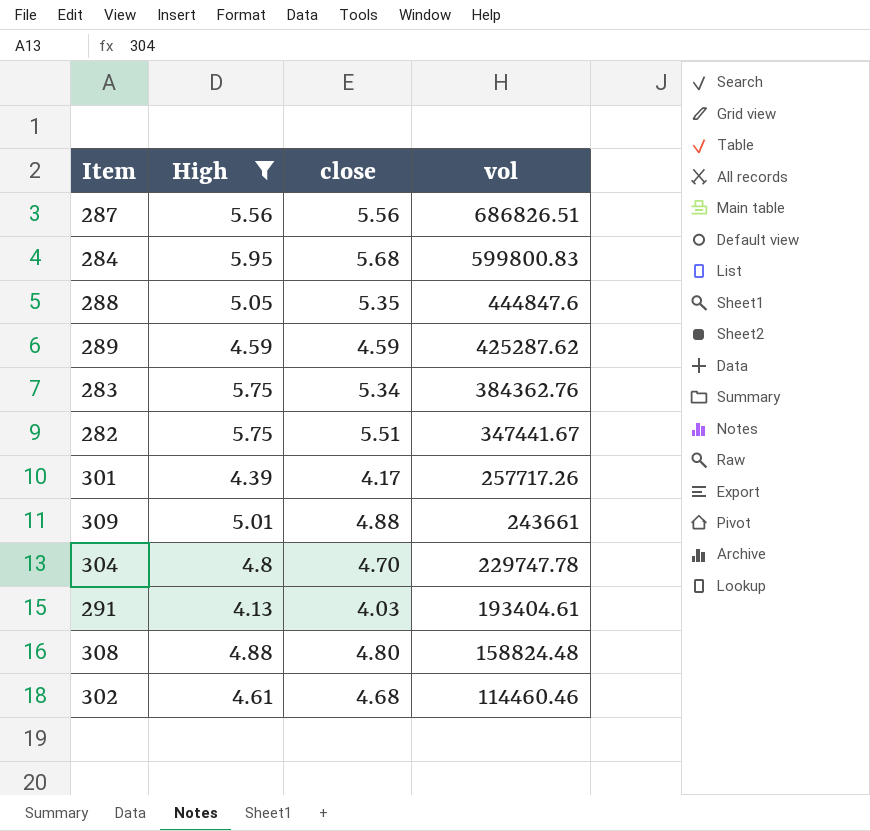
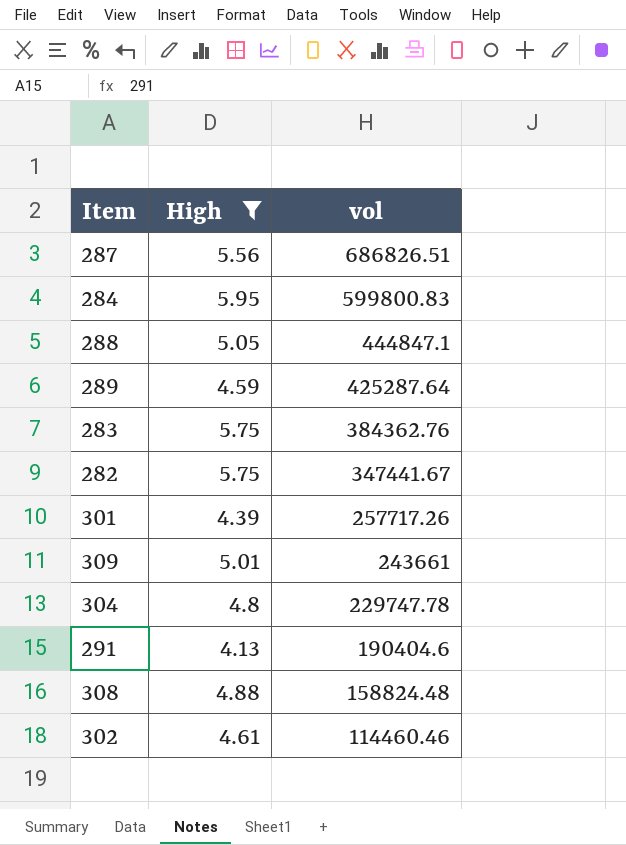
column close | position: 3 -> none
288 | vol: 444847.6 -> 444847.1
289 | vol: 425287.62 -> 425287.64
291 | vol: 193404.61 -> 190404.6

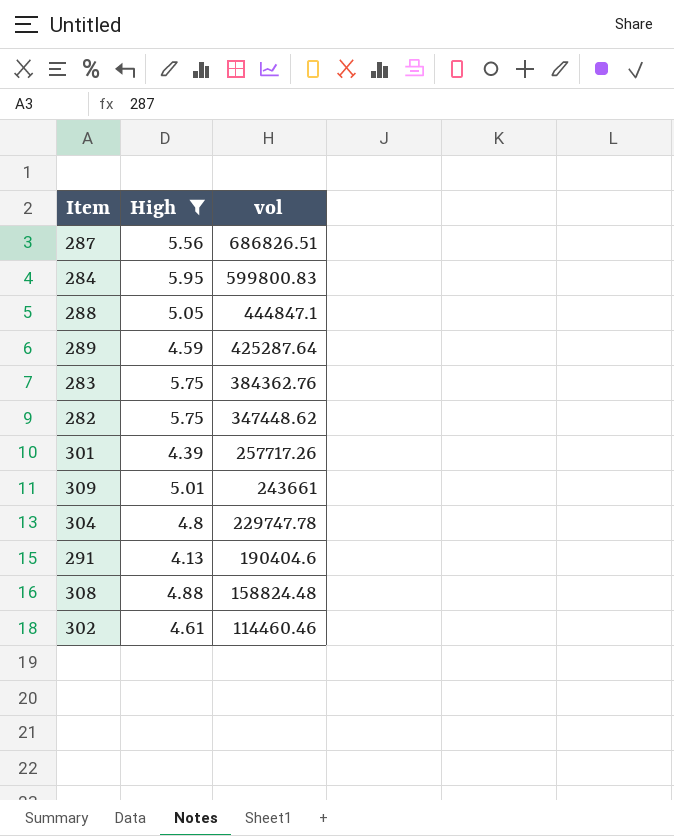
282 | vol: 347441.67 -> 347448.62

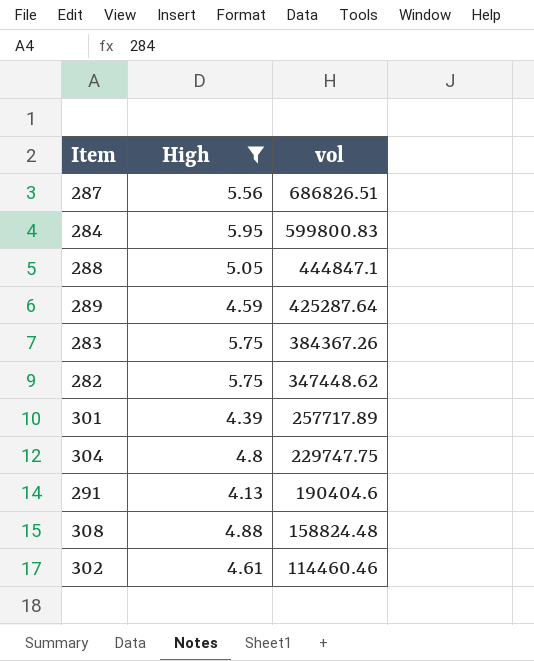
row 309: 5.01 | 243661 -> none
283 | vol: 384362.76 -> 384367.26
301 | vol: 257717.26 -> 257717.89
304 | vol: 229747.78 -> 229747.75

